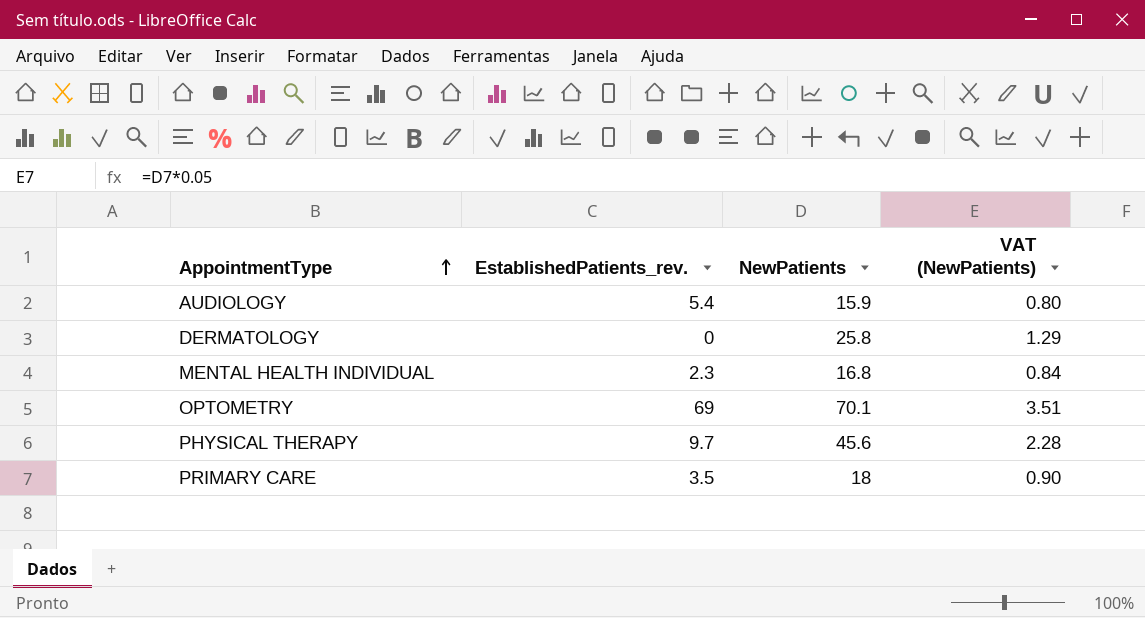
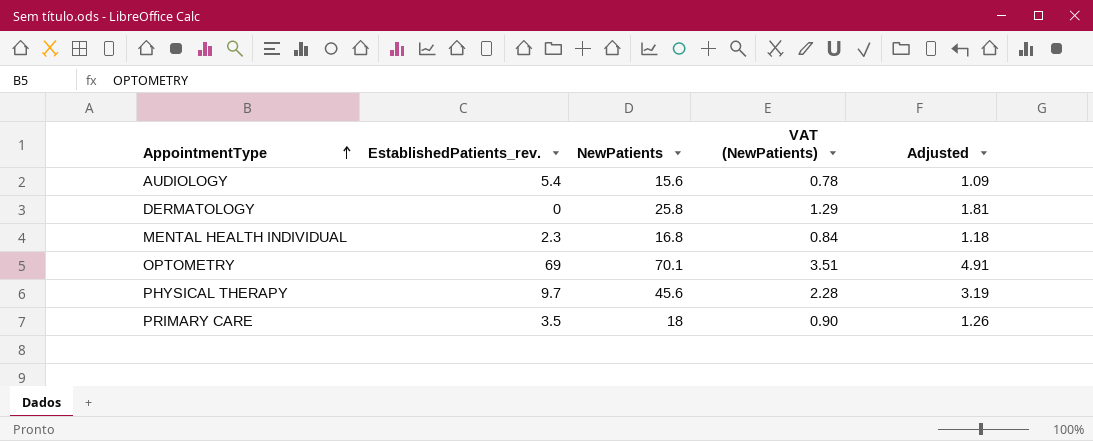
column Adjusted | formula: none -> [NewPatients] * 0.07
AUDIOLOGY | NewPatients: 15.9 -> 15.6
AUDIOLOGY | VAT (NewPatients): 0.80 -> 0.78

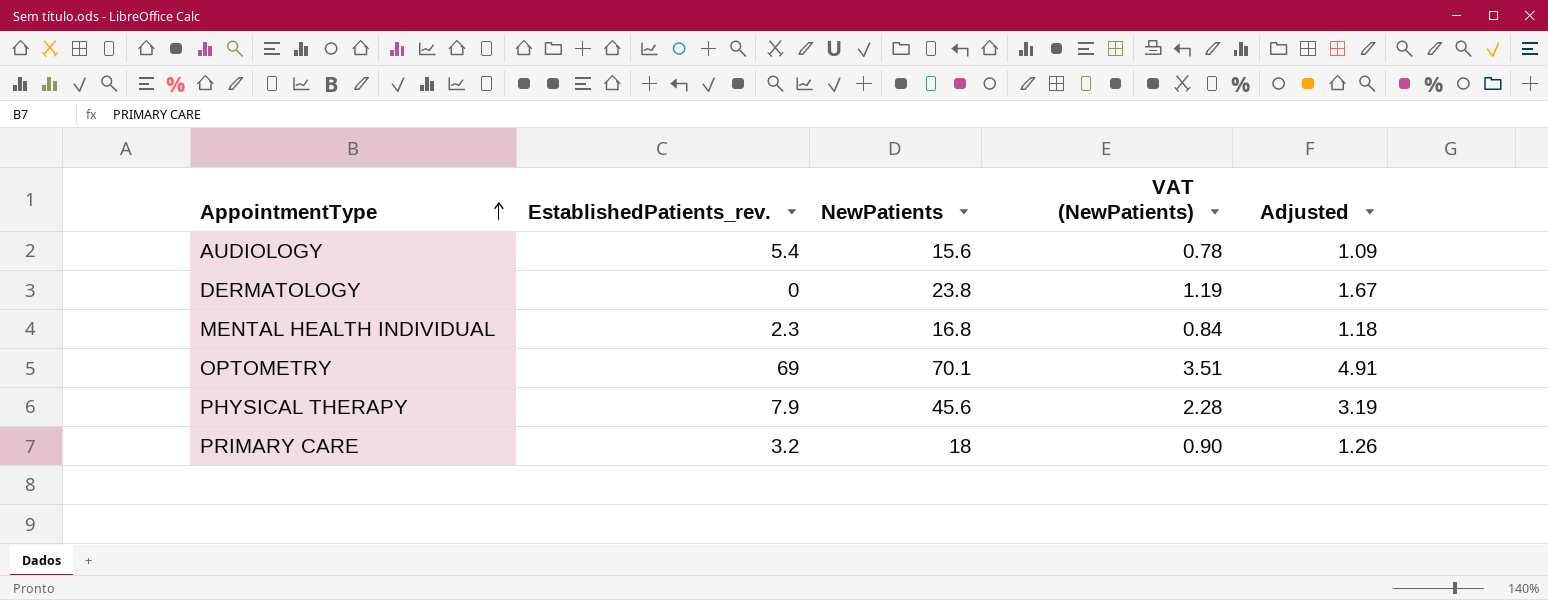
DERMATOLOGY | NewPatients: 25.8 -> 23.8
DERMATOLOGY | VAT (NewPatients): 1.29 -> 1.19
DERMATOLOGY | Adjusted: 1.81 -> 1.67
PHYSICAL THERAPY | EstablishedPatients_rev.: 9.7 -> 7.9
PRIMARY CARE | EstablishedPatients_rev.: 3.5 -> 3.2

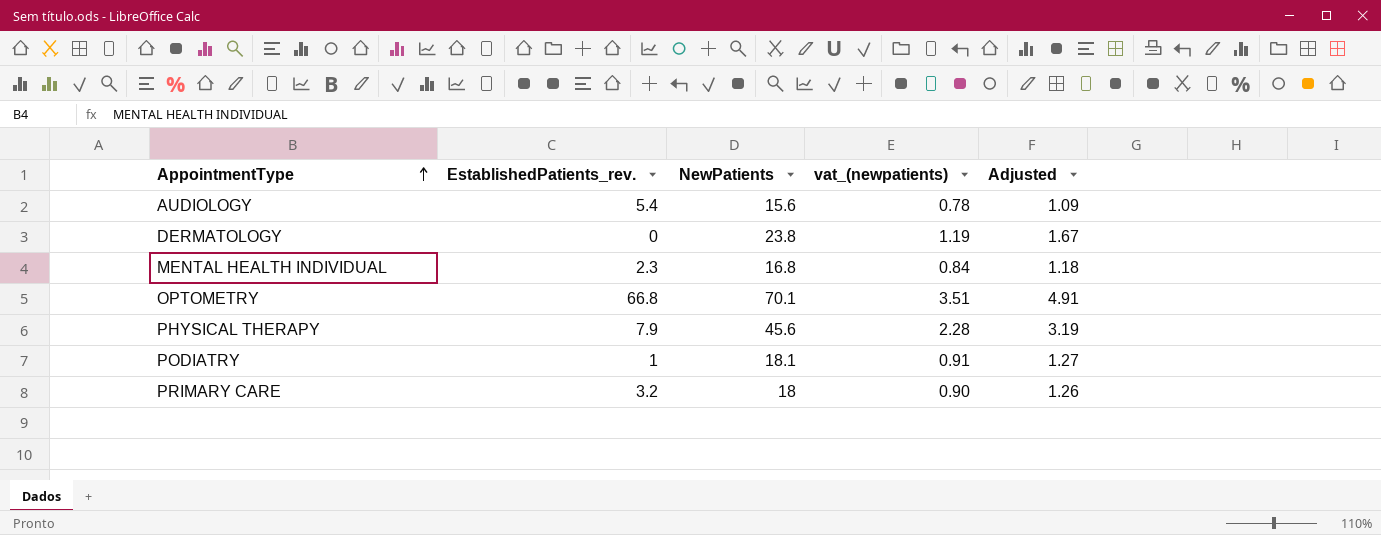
column name: VAT (NewPatients) -> vat_(newpatients)
OPTOMETRY | EstablishedPatients_rev.: 69 -> 66.8
row PODIATRY: none -> 1 | 18.1 | 0.91 | 1.27

